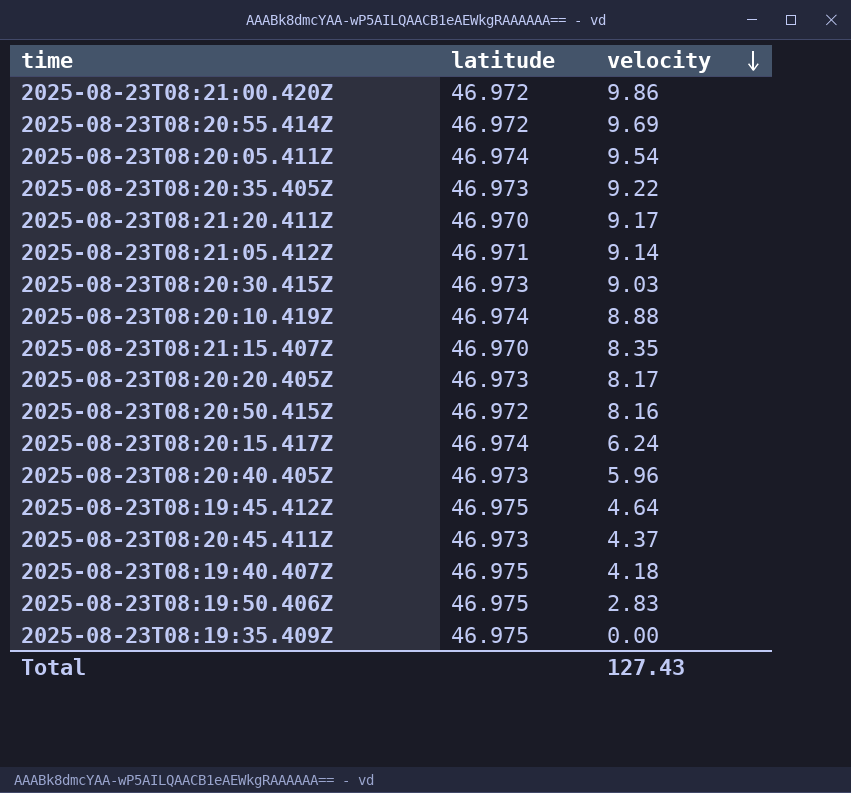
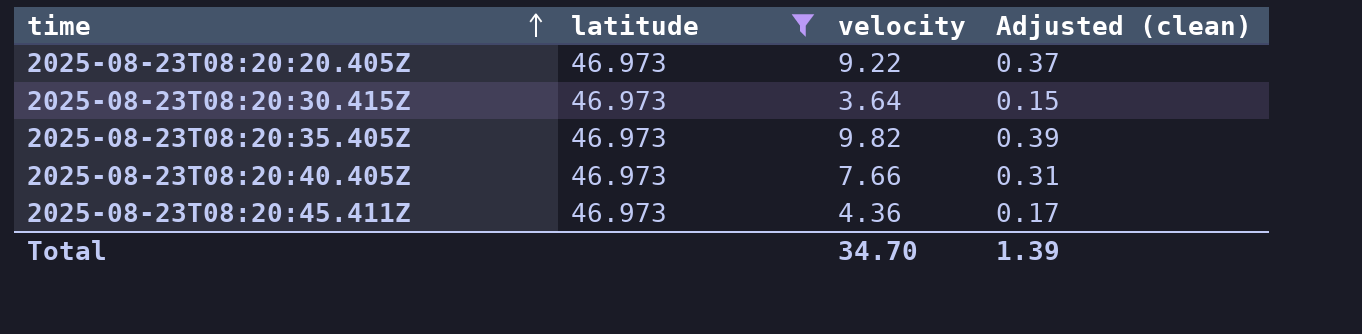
filter: none -> latitude = 46.973
row order: velocity descending -> time ascending
column Adjusted (clean) | formula: none -> [velocity] * 0.04
2025-08-23T08:20:20.405Z | velocity: 8.17 -> 9.22
2025-08-23T08:20:30.415Z | velocity: 9.03 -> 3.64
2025-08-23T08:20:35.405Z | velocity: 9.22 -> 9.82
2025-08-23T08:20:40.405Z | velocity: 5.96 -> 7.66
2025-08-23T08:20:45.411Z | velocity: 4.37 -> 4.36
Total | velocity: 127.43 -> 34.70

